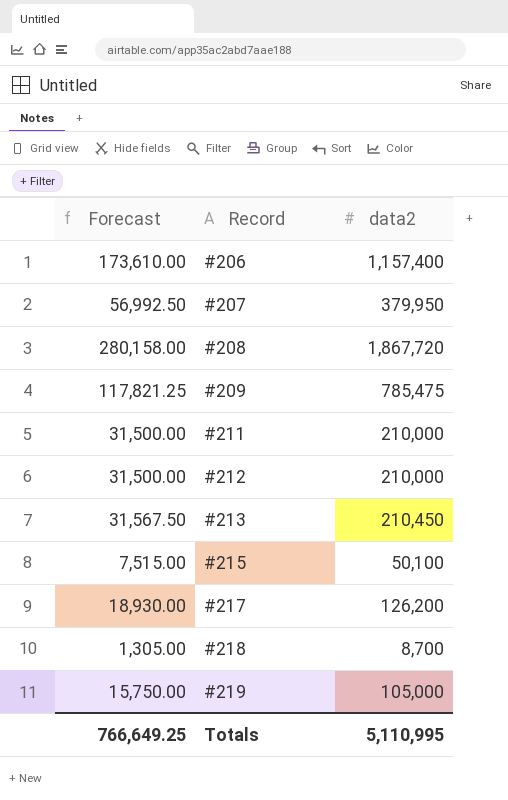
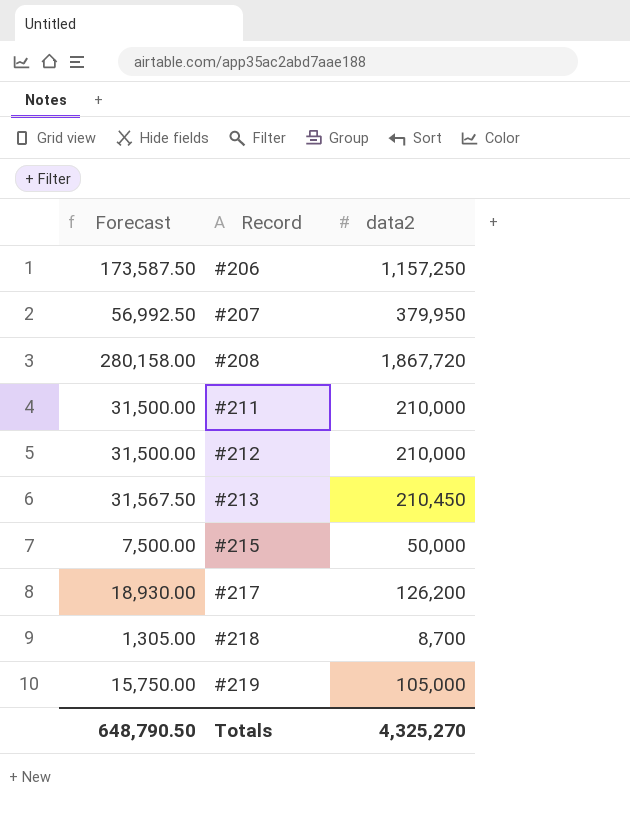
row #209: 117,821.25 | 785,475 -> none
#206 | Forecast: 173,610.00 -> 173,587.50
#206 | data2: 1,157,400 -> 1,157,250
#215 | Forecast: 7,515.00 -> 7,500.00
#215 | data2: 50,100 -> 50,000
Totals | Forecast: 766,649.25 -> 648,790.50
Totals | data2: 5,110,995 -> 4,325,270

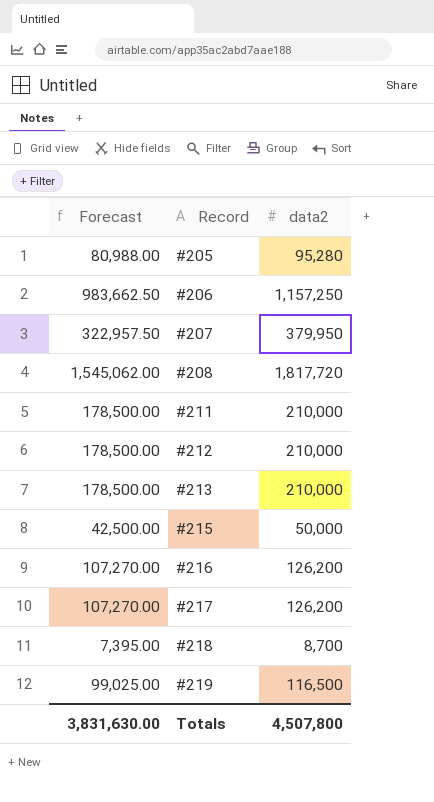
column Forecast | formula: [data2] * 0.15 -> [data2] * 0.85
row #205: none -> 80,988.00 | 95,280
#208 | data2: 1,867,720 -> 1,817,720
#213 | data2: 210,450 -> 210,000
row #216: none -> 107,270.00 | 126,200
#219 | data2: 105,000 -> 116,500
Totals | Forecast: 648,790.50 -> 3,831,630.00
Totals | data2: 4,325,270 -> 4,507,800

